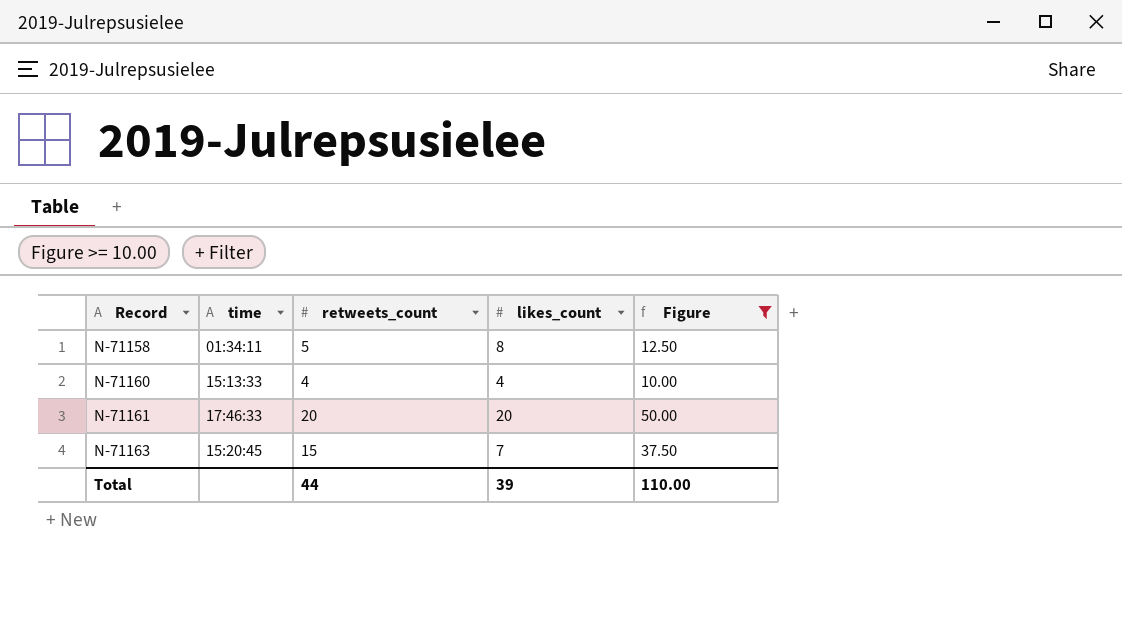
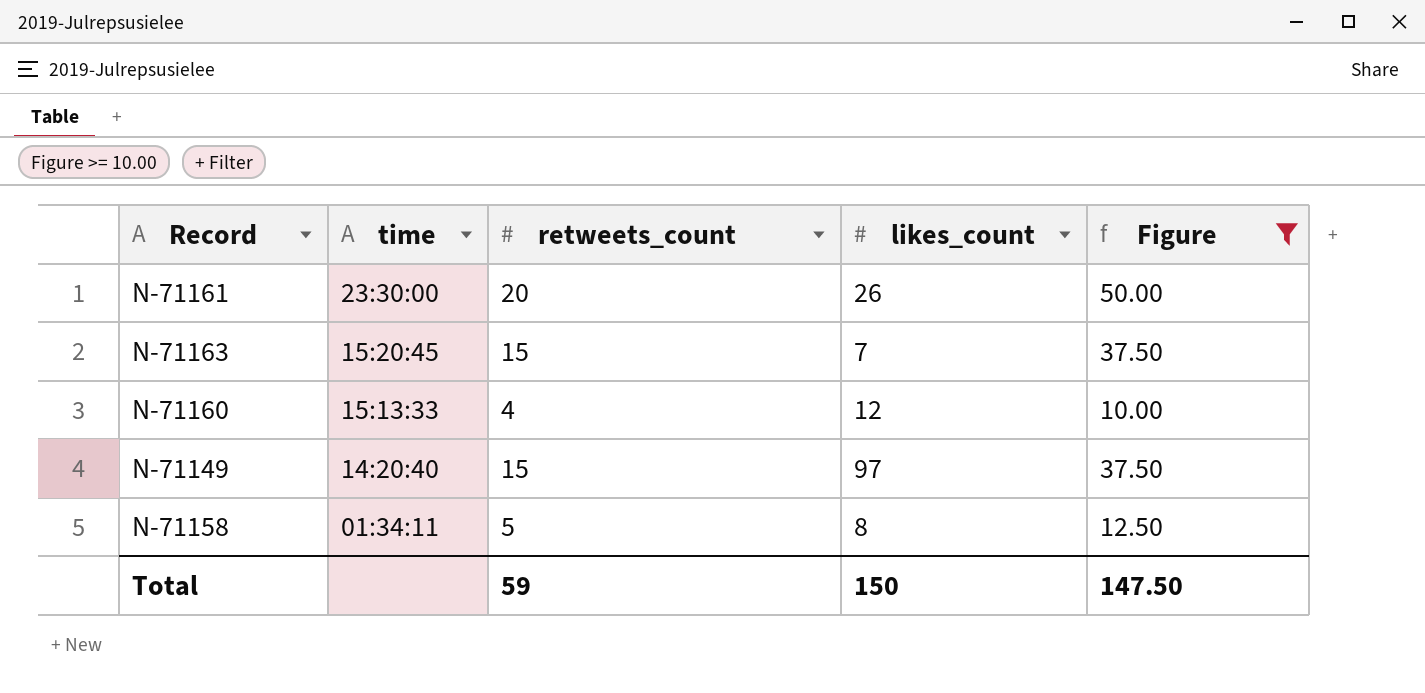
row order: Record ascending -> time descending
N-71161 | time: 17:46:33 -> 23:30:00
N-71161 | likes_count: 20 -> 26
N-71160 | likes_count: 4 -> 12
row N-71149: none -> 14:20:40 | 15 | 97 | 37.50
Total | retweets_count: 44 -> 59
Total | likes_count: 39 -> 150
Total | Figure: 110.00 -> 147.50

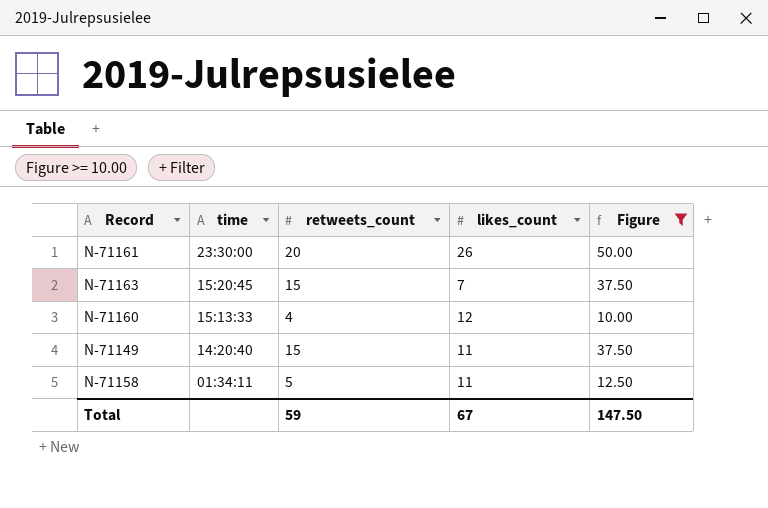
N-71149 | likes_count: 97 -> 11
N-71158 | likes_count: 8 -> 11
Total | likes_count: 150 -> 67

